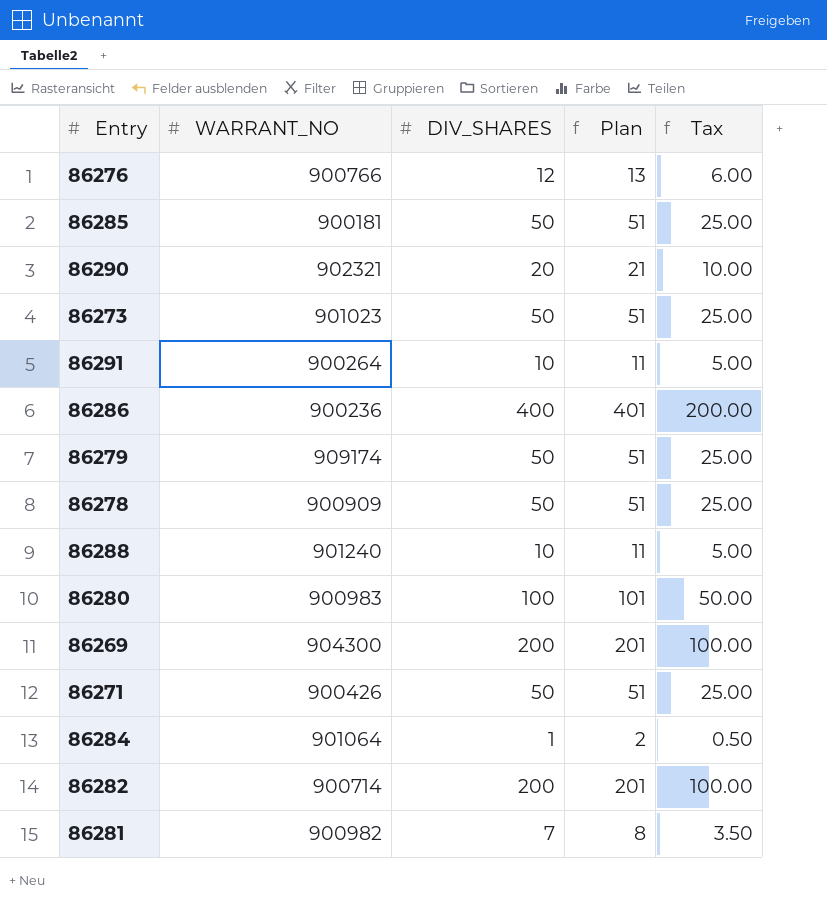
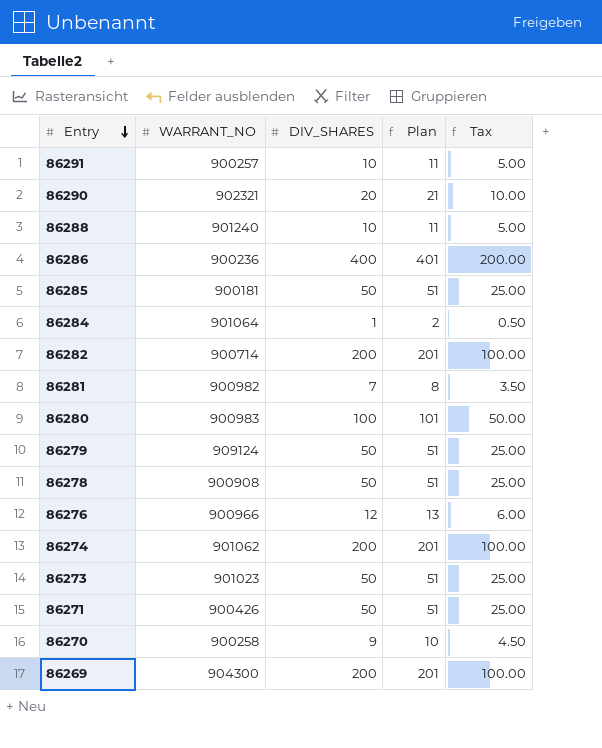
row order: none -> Entry descending
86291 | WARRANT_NO: 900264 -> 900257
86279 | WARRANT_NO: 909174 -> 909124
86278 | WARRANT_NO: 900909 -> 900908
86276 | WARRANT_NO: 900766 -> 900966
row 86274: none -> 901062 | 200 | 201 | 100.00
row 86270: none -> 900258 | 9 | 10 | 4.50

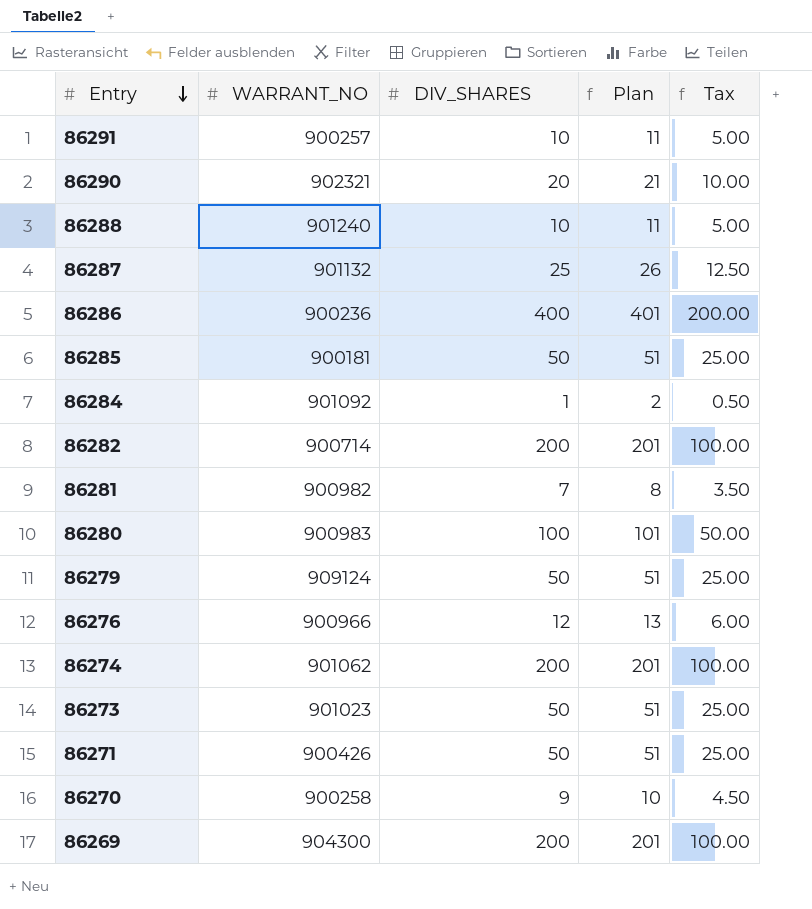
row 86278: 900908 | 50 | 51 | 25.00 -> none
row 86287: none -> 901132 | 25 | 26 | 12.50
86284 | WARRANT_NO: 901064 -> 901092

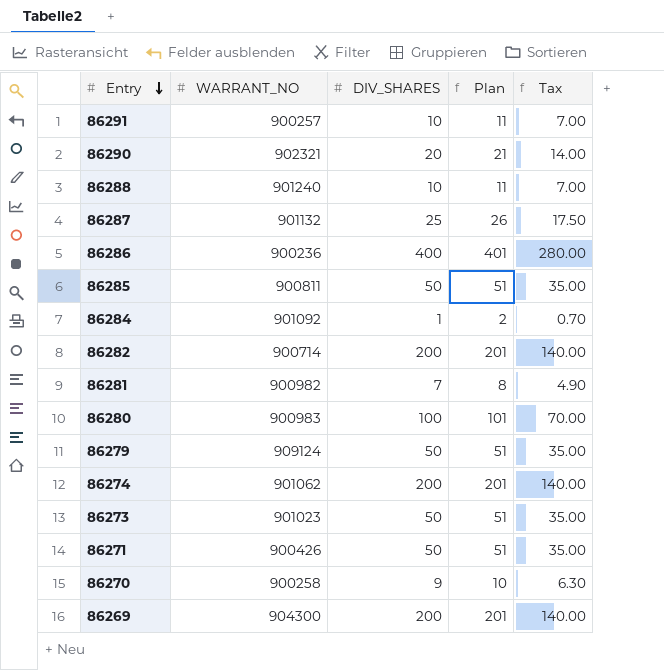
column Tax | formula: [DIV_SHARES] * 0.5 -> [DIV_SHARES] * 0.7
row 86276: 900966 | 12 | 13 | 6.00 -> none
86285 | WARRANT_NO: 900181 -> 900811

